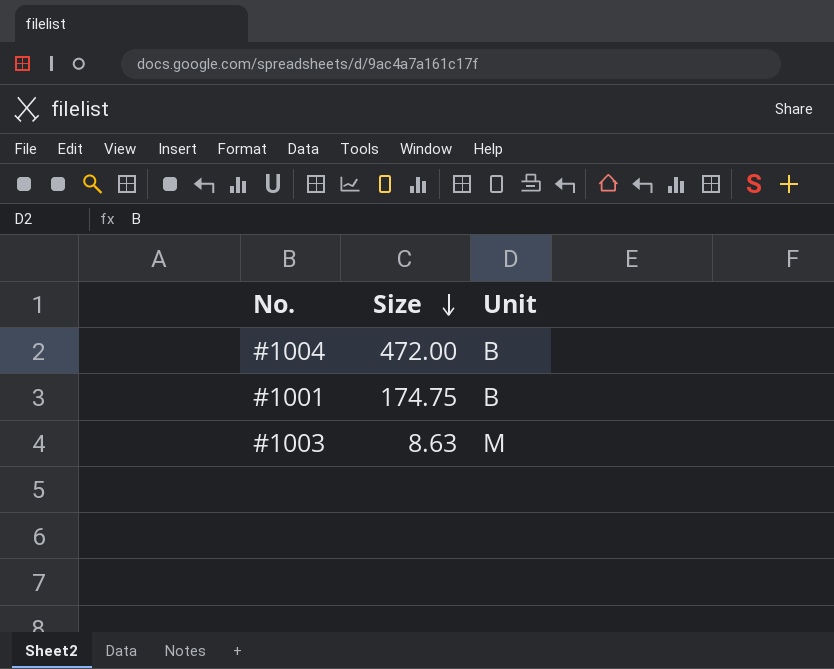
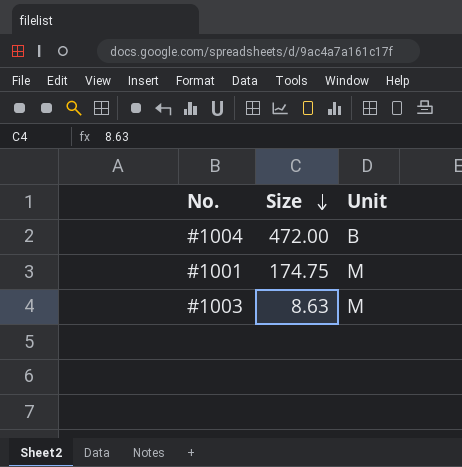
#1001 | Unit: B -> M

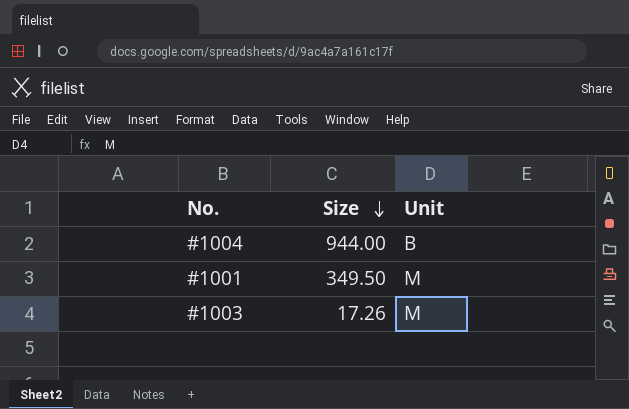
#1004 | Size: 472.00 -> 944.00
#1001 | Size: 174.75 -> 349.50
#1003 | Size: 8.63 -> 17.26

